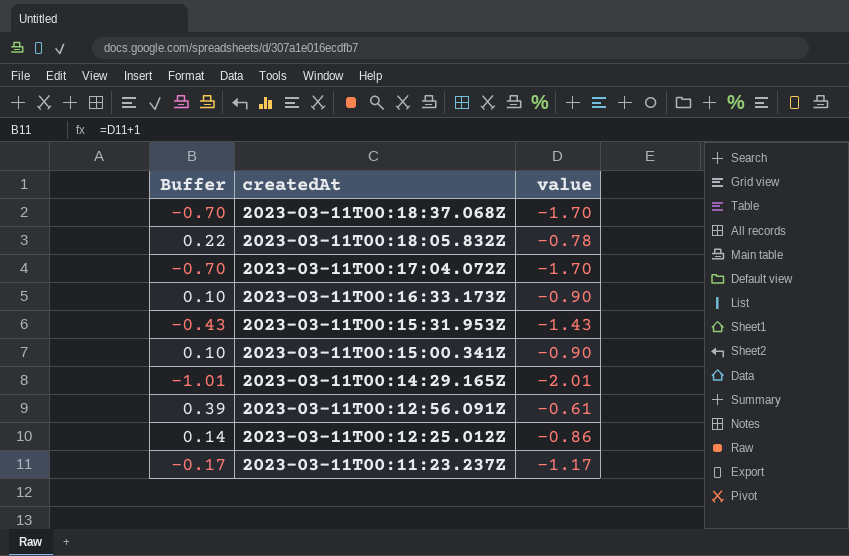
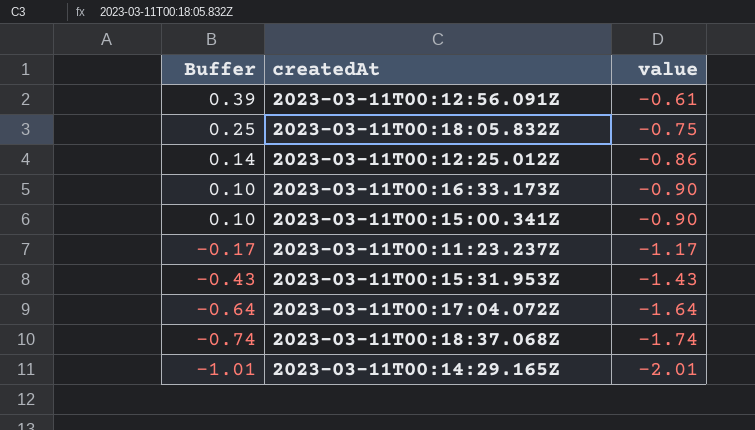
row order: createdAt descending -> Buffer descending
2023-03-11T00:18:05.832Z | Buffer: 0.22 -> 0.25
2023-03-11T00:18:05.832Z | value: -0.78 -> -0.75
2023-03-11T00:17:04.072Z | Buffer: -0.70 -> -0.64
2023-03-11T00:17:04.072Z | value: -1.70 -> -1.64
2023-03-11T00:18:37.068Z | Buffer: -0.70 -> -0.74
2023-03-11T00:18:37.068Z | value: -1.70 -> -1.74

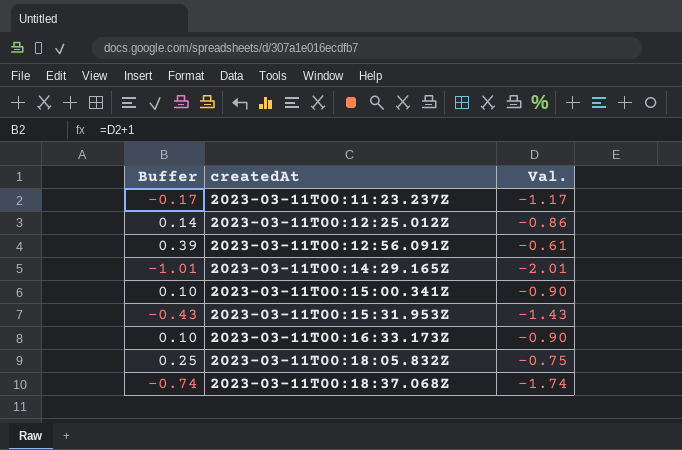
row order: Buffer descending -> createdAt ascending
column name: value -> Val.
row 2023-03-11T00:17:04.072Z: -0.64 | -1.64 -> none

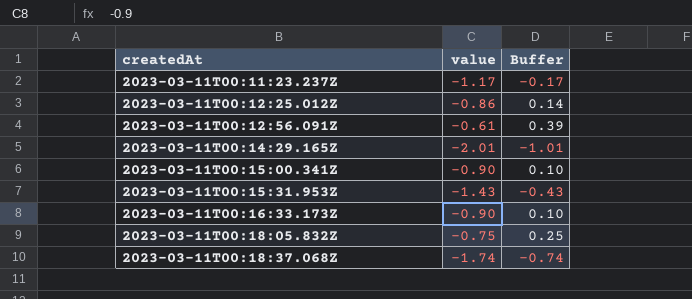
column name: Val. -> value
column Buffer | position: 1 -> 3

